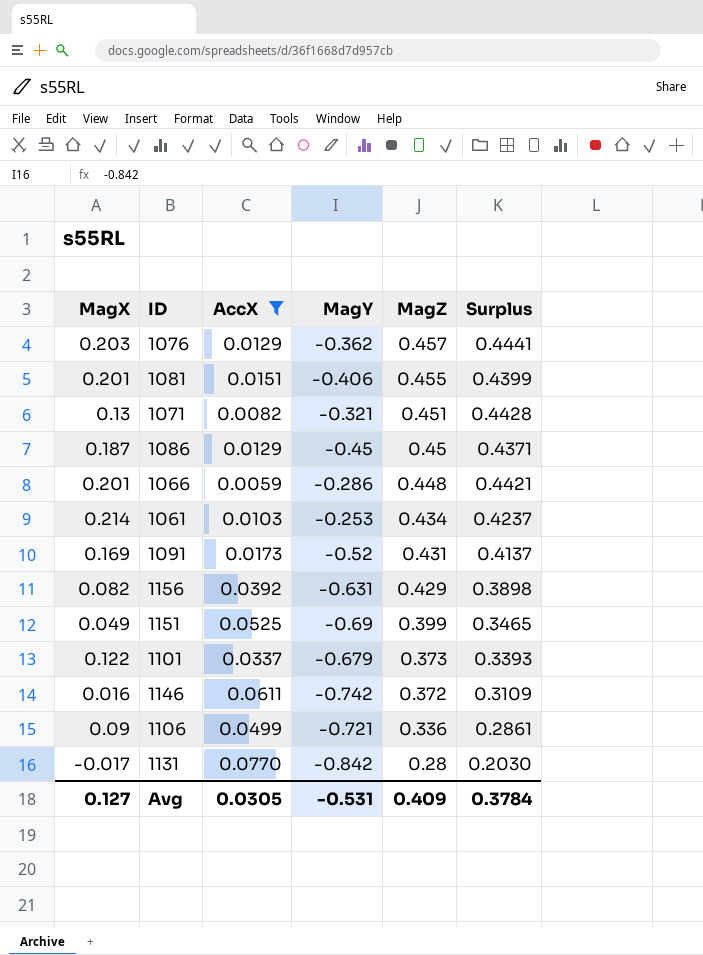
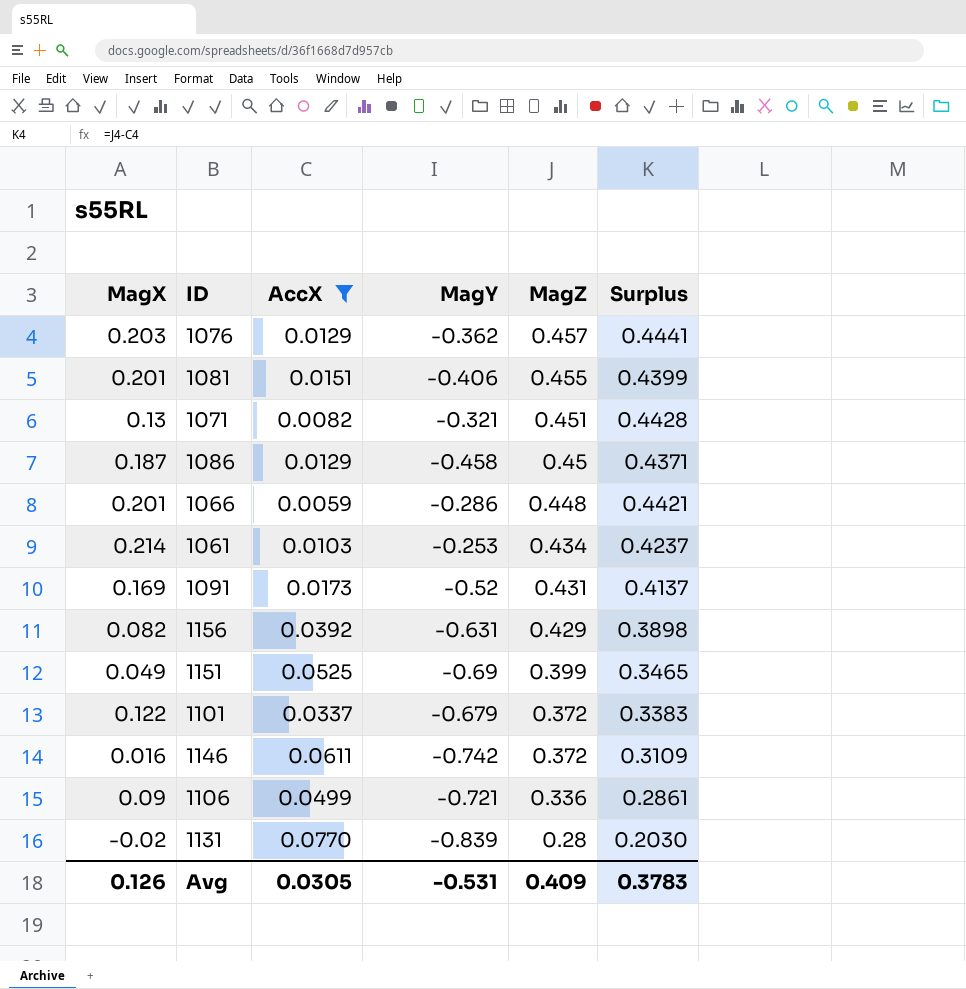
1086 | MagY: -0.45 -> -0.458
1101 | MagZ: 0.373 -> 0.372
1101 | Surplus: 0.3393 -> 0.3383
1131 | MagX: -0.017 -> -0.02
1131 | MagY: -0.842 -> -0.839
Avg | MagX: 0.127 -> 0.126
Avg | Surplus: 0.3784 -> 0.3783

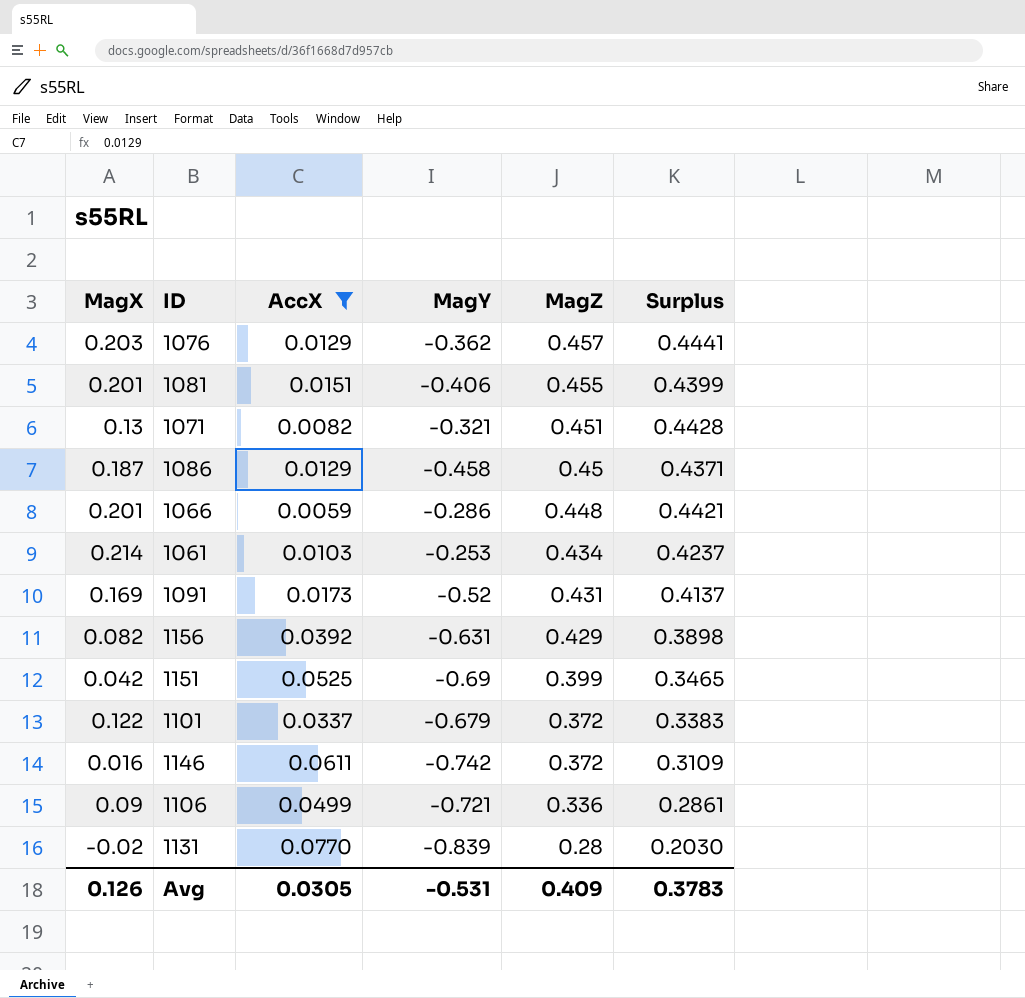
1151 | MagX: 0.049 -> 0.042

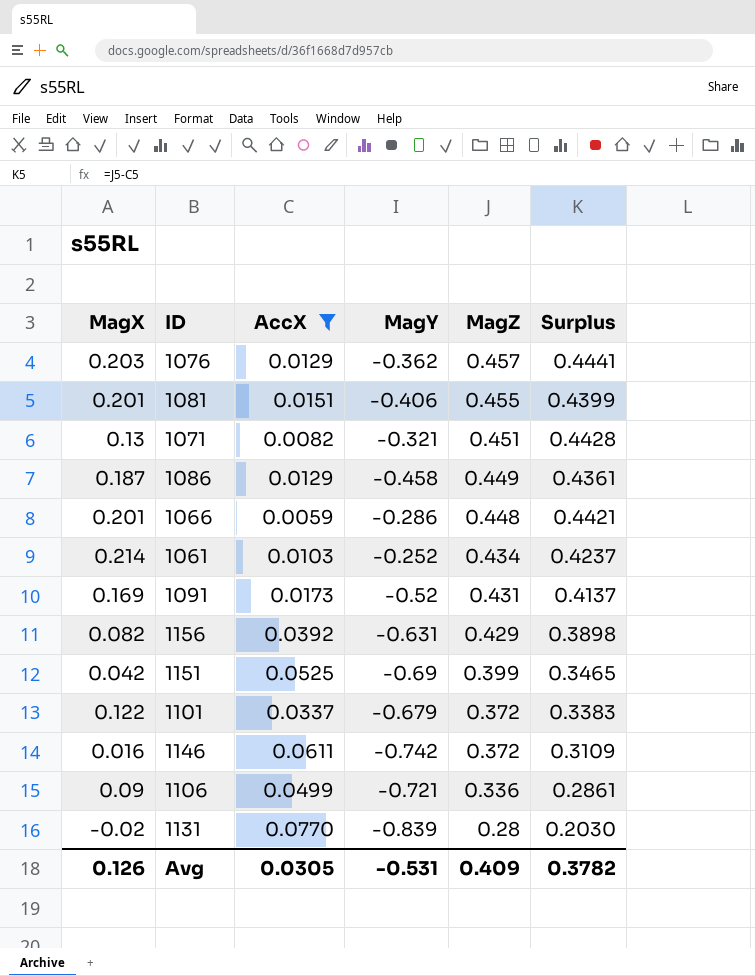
1086 | MagZ: 0.45 -> 0.449
1086 | Surplus: 0.4371 -> 0.4361
1061 | MagY: -0.253 -> -0.252
Avg | Surplus: 0.3783 -> 0.3782

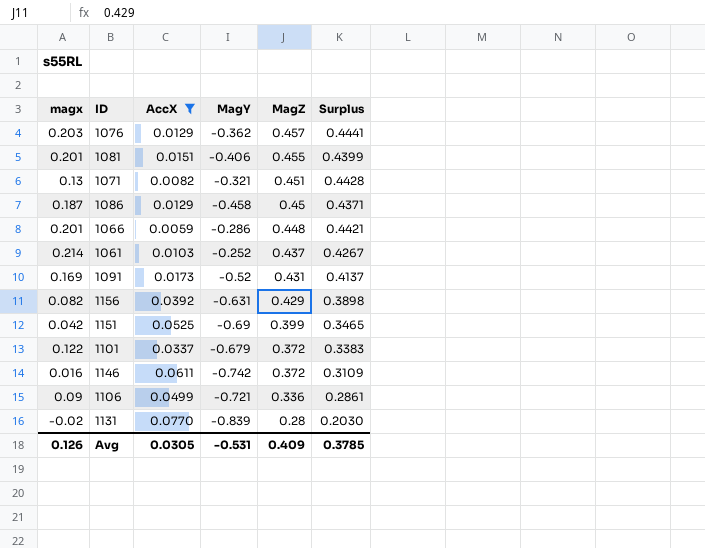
column name: MagX -> magx
1086 | MagZ: 0.449 -> 0.45
1086 | Surplus: 0.4361 -> 0.4371
1061 | MagZ: 0.434 -> 0.437
1061 | Surplus: 0.4237 -> 0.4267
Avg | Surplus: 0.3782 -> 0.3785

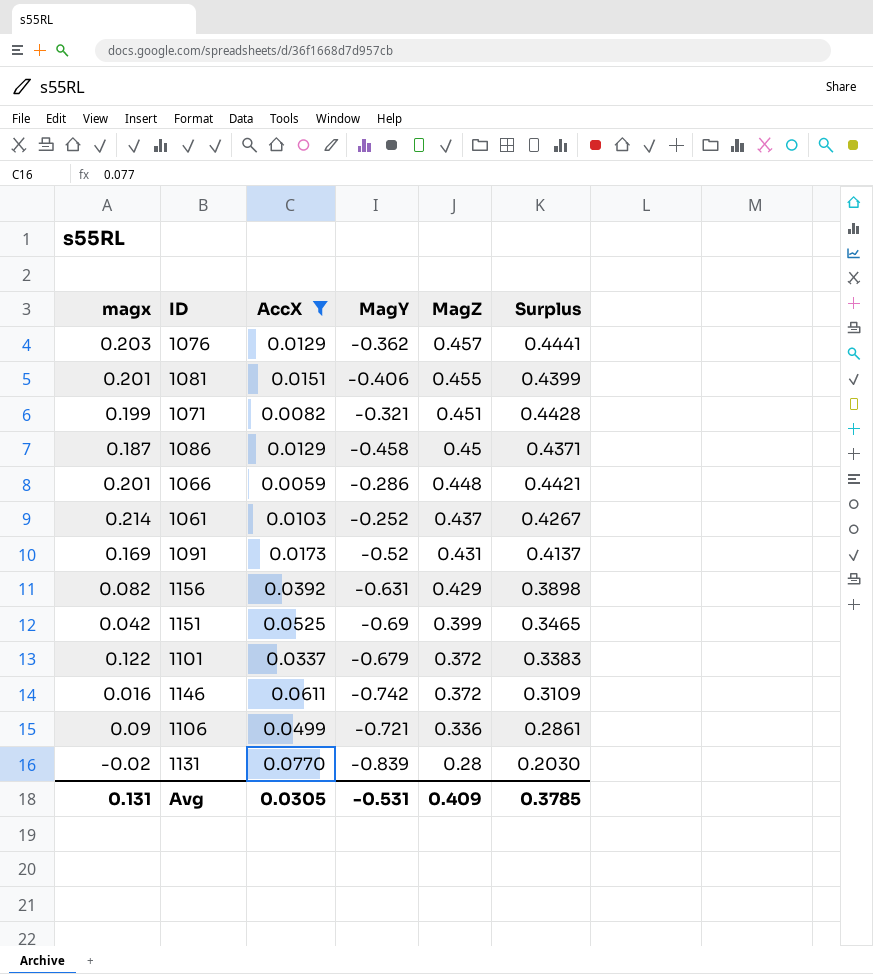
1071 | magx: 0.13 -> 0.199
Avg | magx: 0.126 -> 0.131

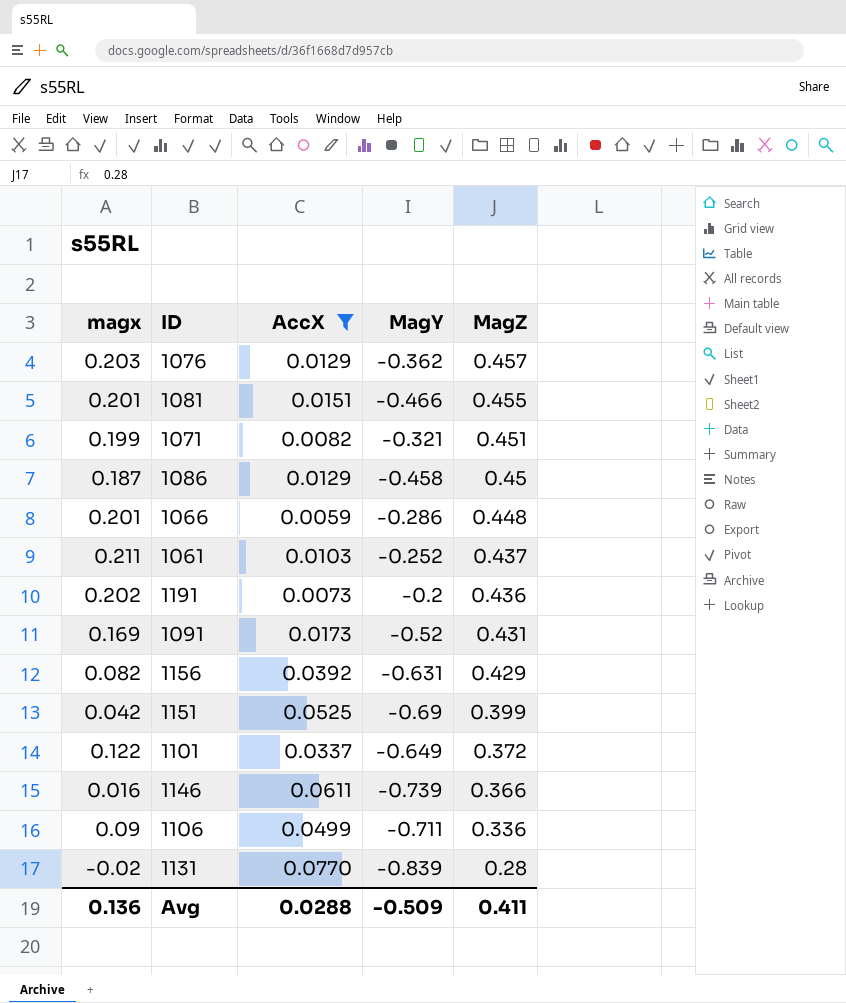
column Surplus | formula: [MagZ] - [AccX] -> none
1081 | MagY: -0.406 -> -0.466
1061 | magx: 0.214 -> 0.211
row 1191: none -> 0.202 | 0.0073 | -0.2 | 0.436
1101 | MagY: -0.679 -> -0.649
1146 | MagY: -0.742 -> -0.739
1146 | MagZ: 0.372 -> 0.366
1106 | MagY: -0.721 -> -0.711
Avg | magx: 0.131 -> 0.136
Avg | AccX: 0.0305 -> 0.0288
Avg | MagY: -0.531 -> -0.509
Avg | MagZ: 0.409 -> 0.411

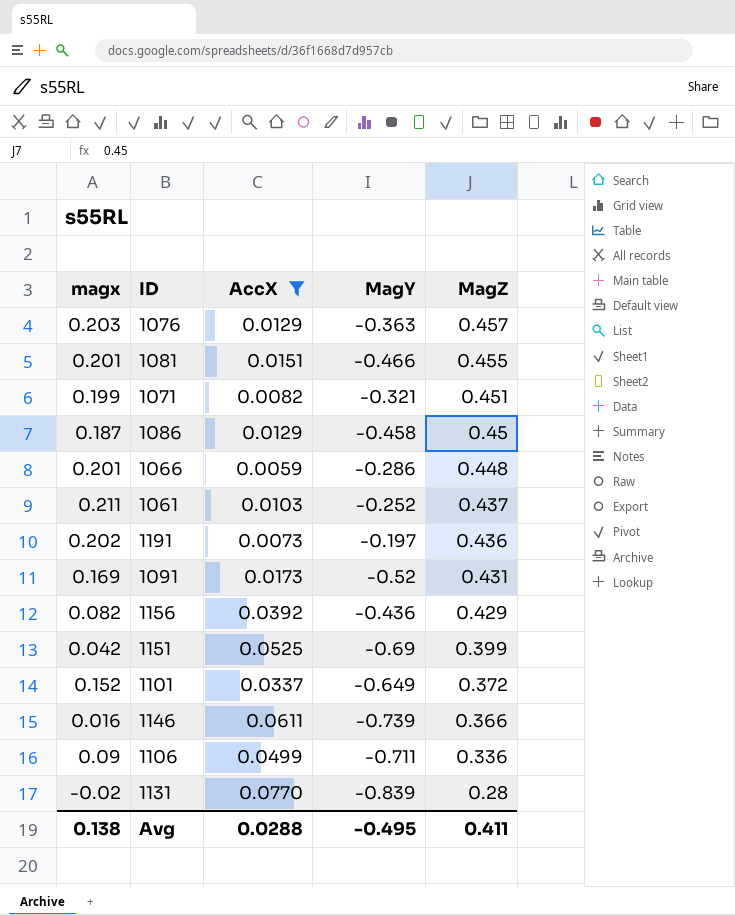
1076 | MagY: -0.362 -> -0.363
1191 | MagY: -0.2 -> -0.197
1156 | MagY: -0.631 -> -0.436
1101 | magx: 0.122 -> 0.152
Avg | magx: 0.136 -> 0.138
Avg | MagY: -0.509 -> -0.495

